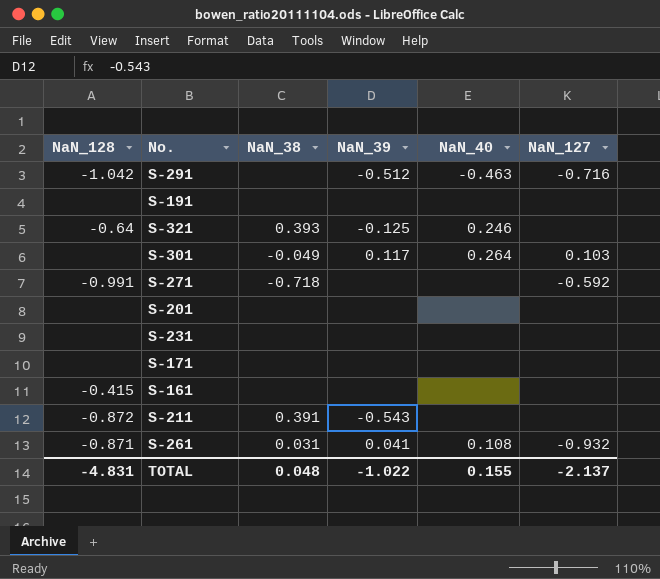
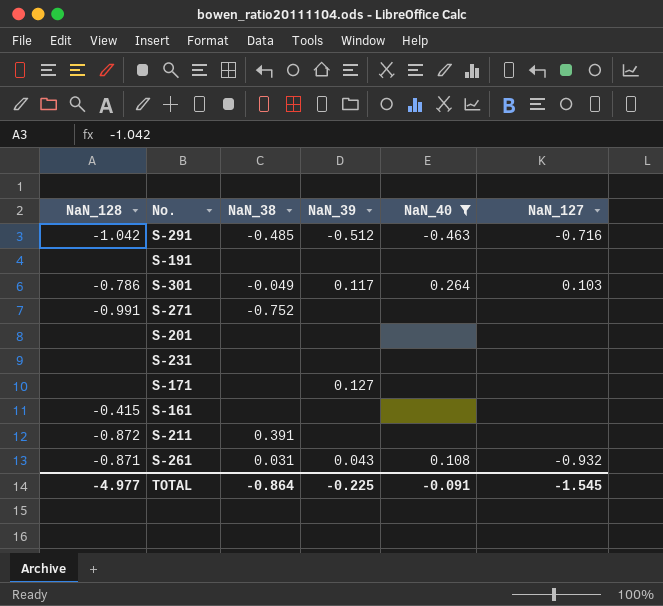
filter: none -> NaN_40 != 0.246
S-291 | NaN_38: none -> -0.485
S-301 | NaN_128: none -> -0.786
S-271 | NaN_38: -0.718 -> -0.752
S-271 | NaN_127: -0.592 -> none
S-171 | NaN_39: none -> 0.127
S-211 | NaN_39: -0.543 -> none
S-261 | NaN_39: 0.041 -> 0.043
TOTAL | NaN_128: -4.831 -> -4.977
TOTAL | NaN_38: 0.048 -> -0.864
TOTAL | NaN_39: -1.022 -> -0.225
TOTAL | NaN_40: 0.155 -> -0.091
TOTAL | NaN_127: -2.137 -> -1.545

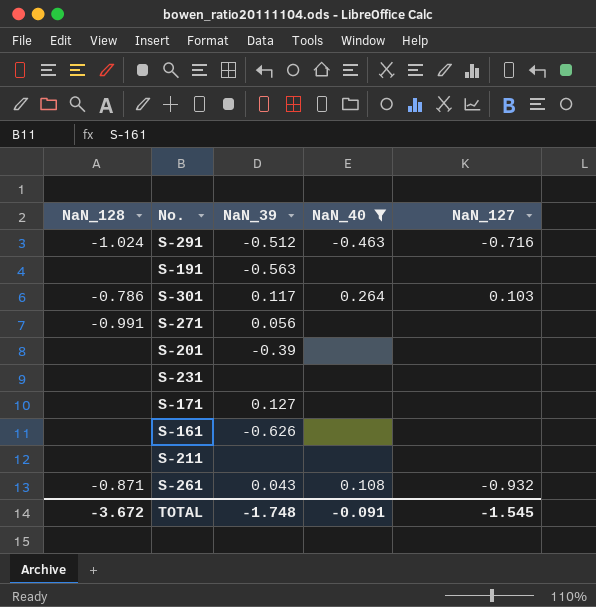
column NaN_38 | position: 3 -> none
S-291 | NaN_128: -1.042 -> -1.024
S-191 | NaN_39: none -> -0.563
S-271 | NaN_39: none -> 0.056
S-201 | NaN_39: none -> -0.39
S-161 | NaN_128: -0.415 -> none
S-161 | NaN_39: none -> -0.626
S-211 | NaN_128: -0.872 -> none
TOTAL | NaN_128: -4.977 -> -3.672
TOTAL | NaN_39: -0.225 -> -1.748

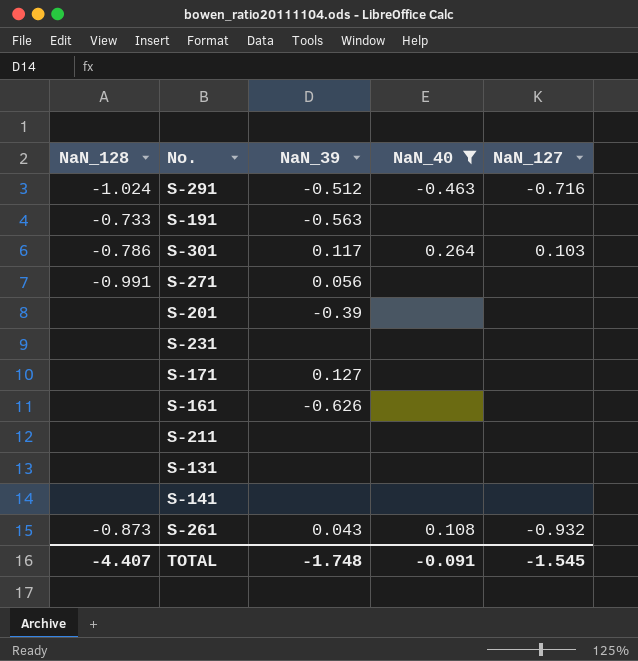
S-191 | NaN_128: none -> -0.733
row S-131: none -> none | none | none | none
row S-141: none -> none | none | none | none
S-261 | NaN_128: -0.871 -> -0.873
TOTAL | NaN_128: -3.672 -> -4.407

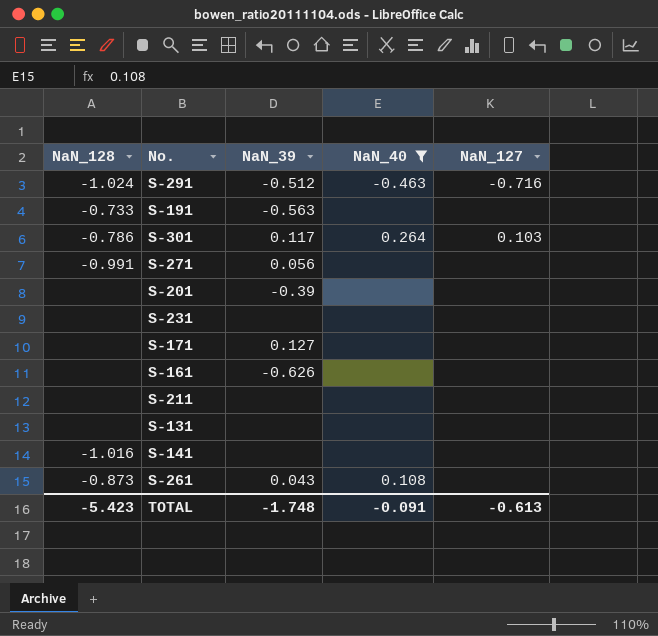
S-141 | NaN_128: none -> -1.016
S-261 | NaN_127: -0.932 -> none
TOTAL | NaN_128: -4.407 -> -5.423
TOTAL | NaN_127: -1.545 -> -0.613

